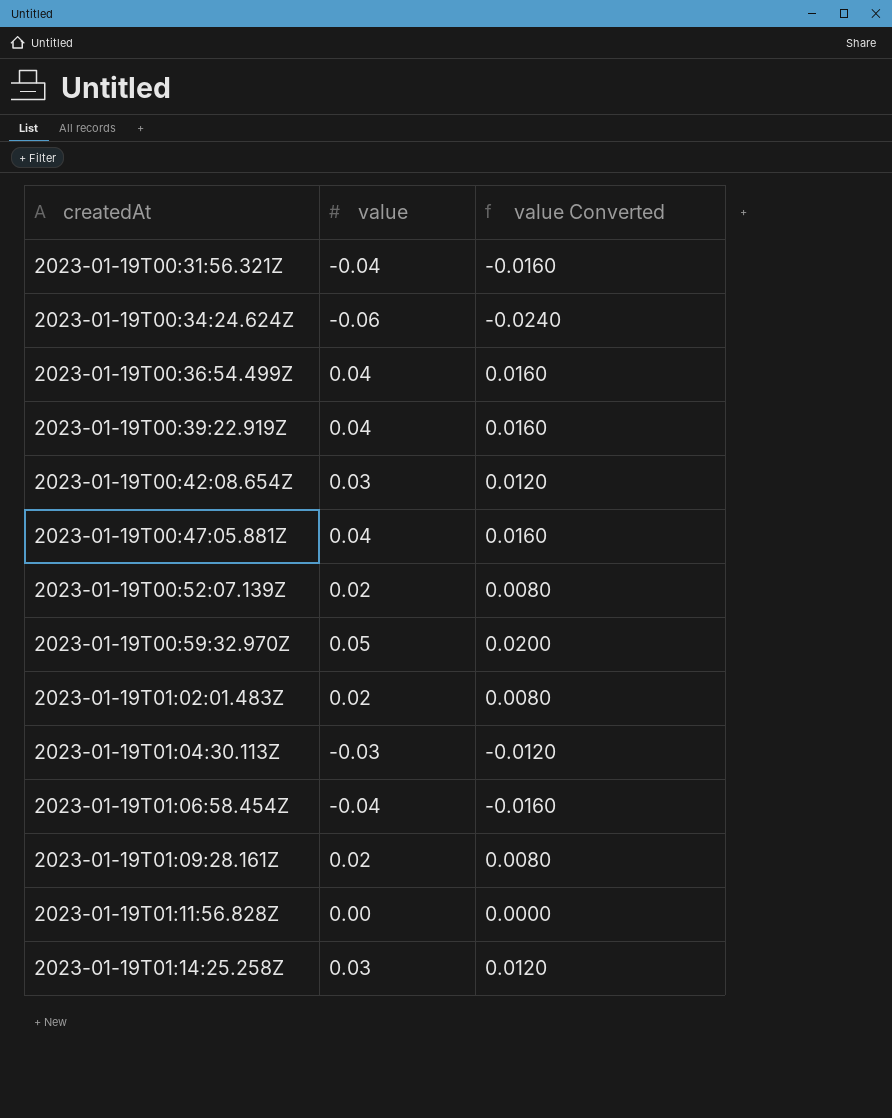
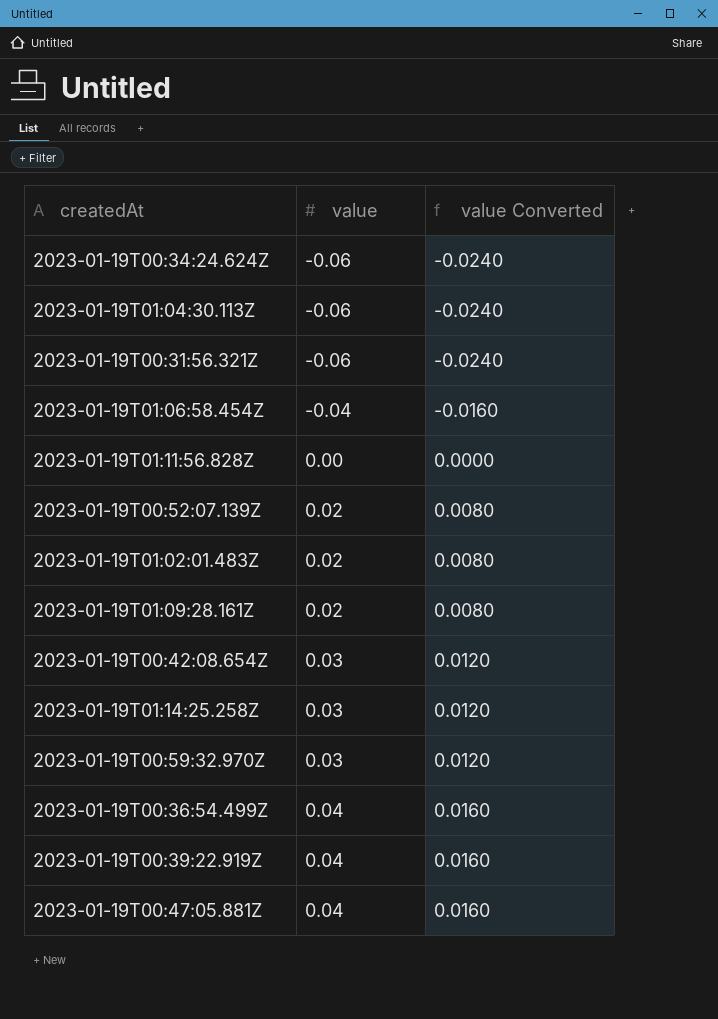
row order: createdAt ascending -> value ascending
2023-01-19T01:04:30.113Z | value: -0.03 -> -0.06
2023-01-19T01:04:30.113Z | value Converted: -0.0120 -> -0.0240
2023-01-19T00:31:56.321Z | value: -0.04 -> -0.06
2023-01-19T00:31:56.321Z | value Converted: -0.0160 -> -0.0240
2023-01-19T00:59:32.970Z | value: 0.05 -> 0.03
2023-01-19T00:59:32.970Z | value Converted: 0.0200 -> 0.0120

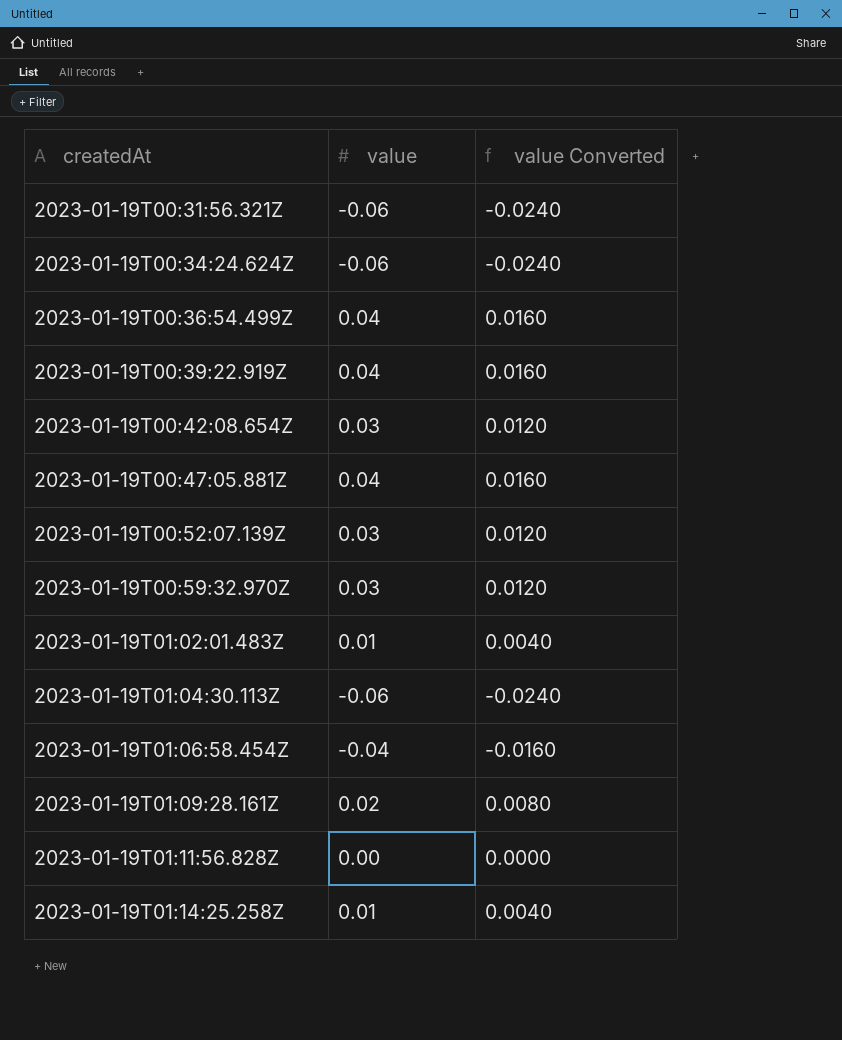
row order: value ascending -> createdAt ascending
2023-01-19T00:52:07.139Z | value: 0.02 -> 0.03
2023-01-19T00:52:07.139Z | value Converted: 0.0080 -> 0.0120
2023-01-19T01:02:01.483Z | value: 0.02 -> 0.01
2023-01-19T01:02:01.483Z | value Converted: 0.0080 -> 0.0040
2023-01-19T01:14:25.258Z | value: 0.03 -> 0.01
2023-01-19T01:14:25.258Z | value Converted: 0.0120 -> 0.0040

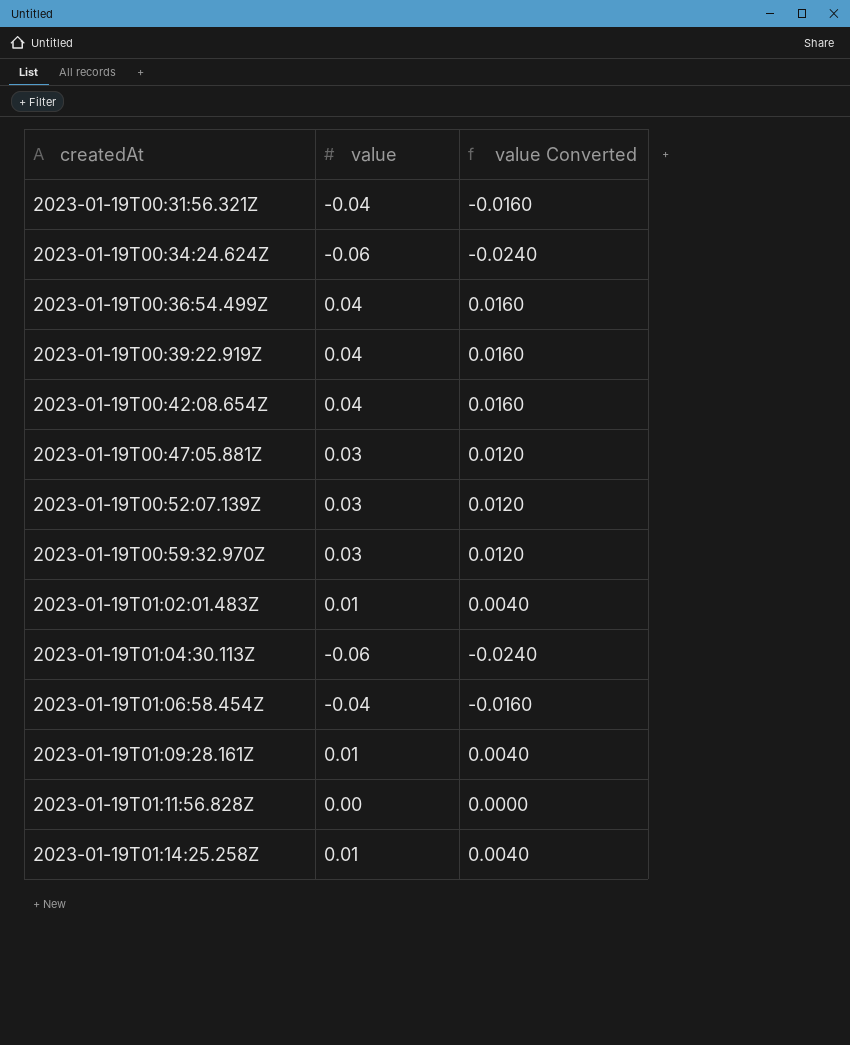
2023-01-19T00:31:56.321Z | value: -0.06 -> -0.04
2023-01-19T00:31:56.321Z | value Converted: -0.0240 -> -0.0160
2023-01-19T00:42:08.654Z | value: 0.03 -> 0.04
2023-01-19T00:42:08.654Z | value Converted: 0.0120 -> 0.0160
2023-01-19T00:47:05.881Z | value: 0.04 -> 0.03
2023-01-19T00:47:05.881Z | value Converted: 0.0160 -> 0.0120
2023-01-19T01:09:28.161Z | value: 0.02 -> 0.01
2023-01-19T01:09:28.161Z | value Converted: 0.0080 -> 0.0040

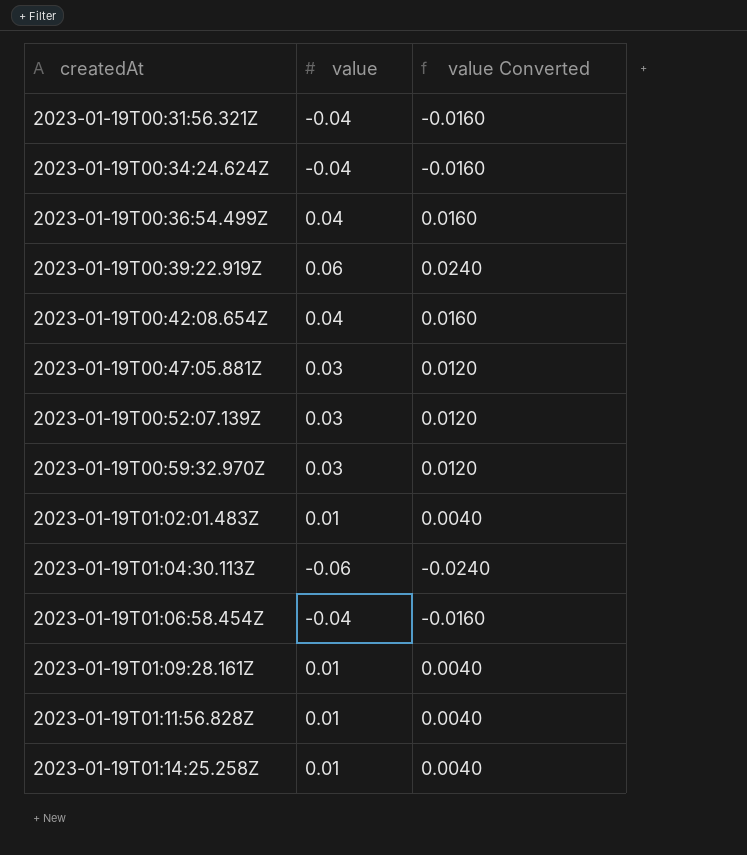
2023-01-19T00:34:24.624Z | value: -0.06 -> -0.04
2023-01-19T00:34:24.624Z | value Converted: -0.0240 -> -0.0160
2023-01-19T00:39:22.919Z | value: 0.04 -> 0.06
2023-01-19T00:39:22.919Z | value Converted: 0.0160 -> 0.0240
2023-01-19T01:11:56.828Z | value: 0.00 -> 0.01
2023-01-19T01:11:56.828Z | value Converted: 0.0000 -> 0.0040

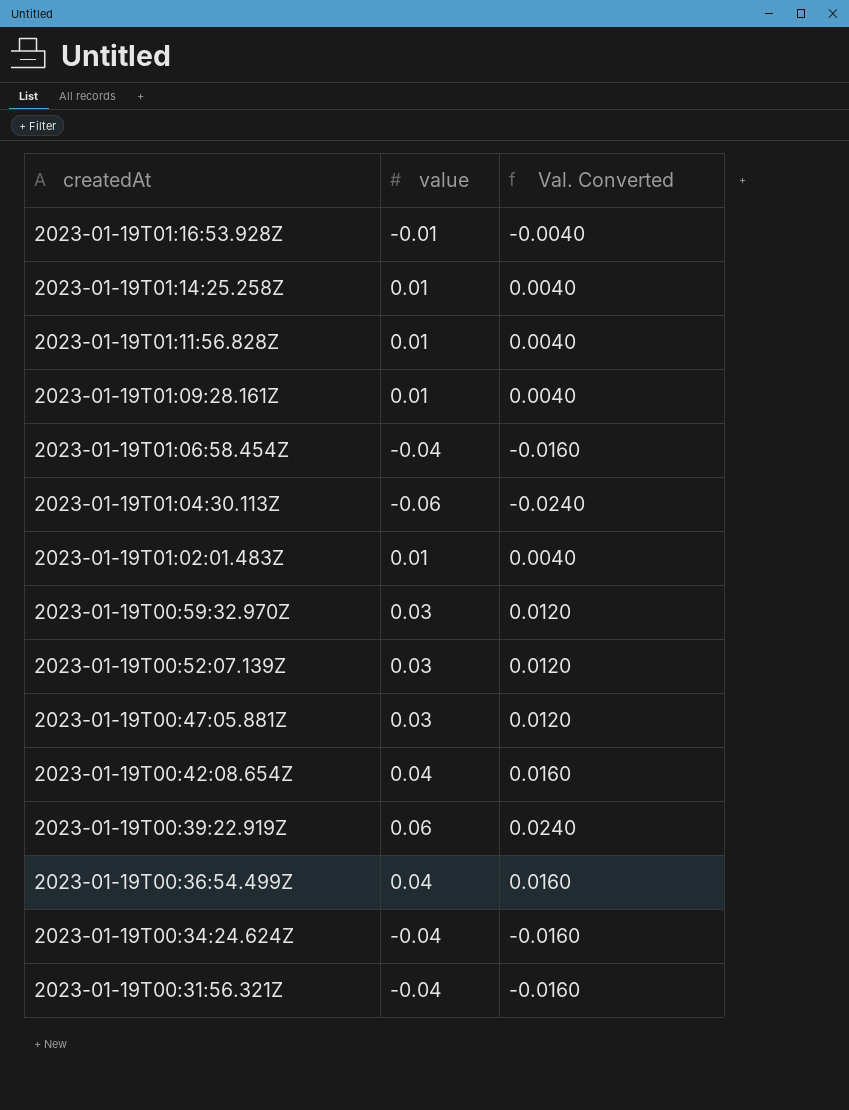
row order: createdAt ascending -> createdAt descending
column name: value Converted -> Val. Converted
row 2023-01-19T01:16:53.928Z: none -> -0.01 | -0.0040

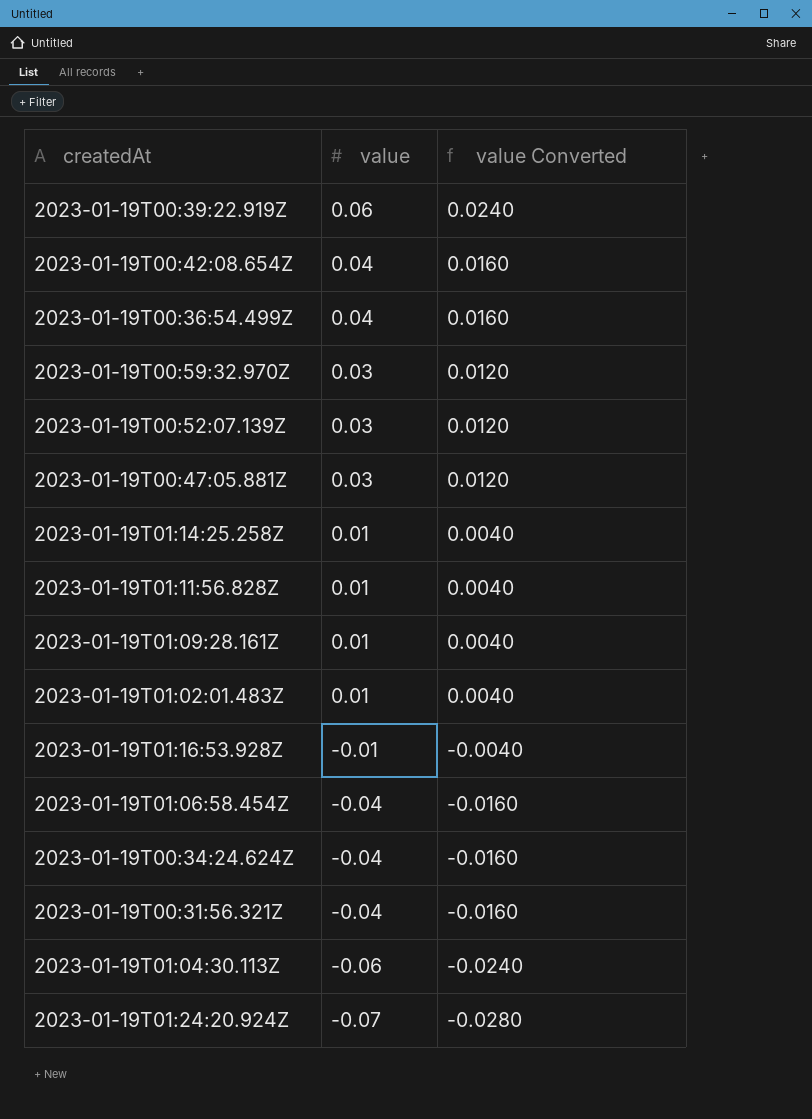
row order: createdAt descending -> value descending
column name: Val. Converted -> value Converted
row 2023-01-19T01:24:20.924Z: none -> -0.07 | -0.0280

